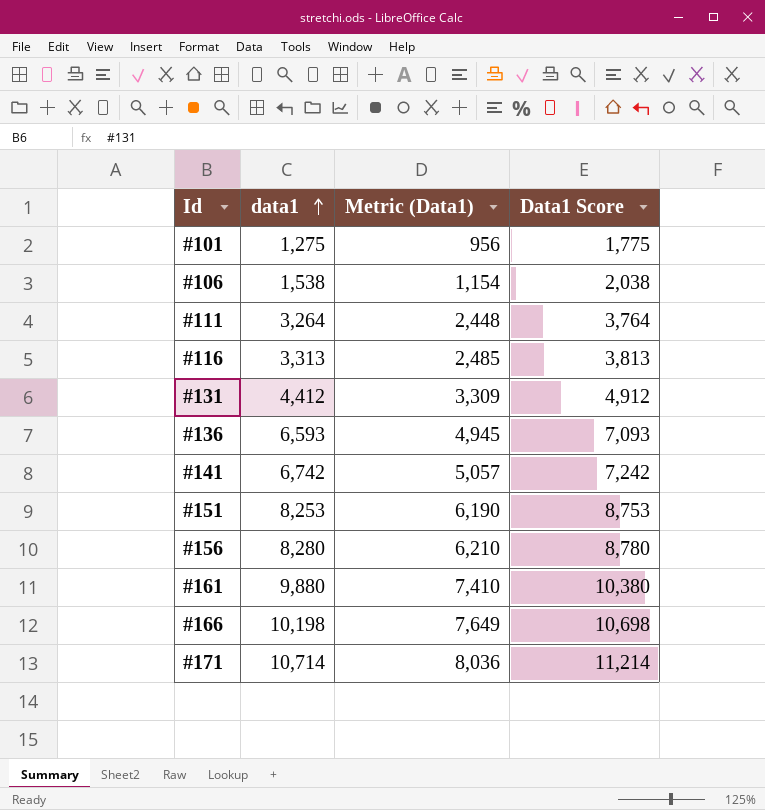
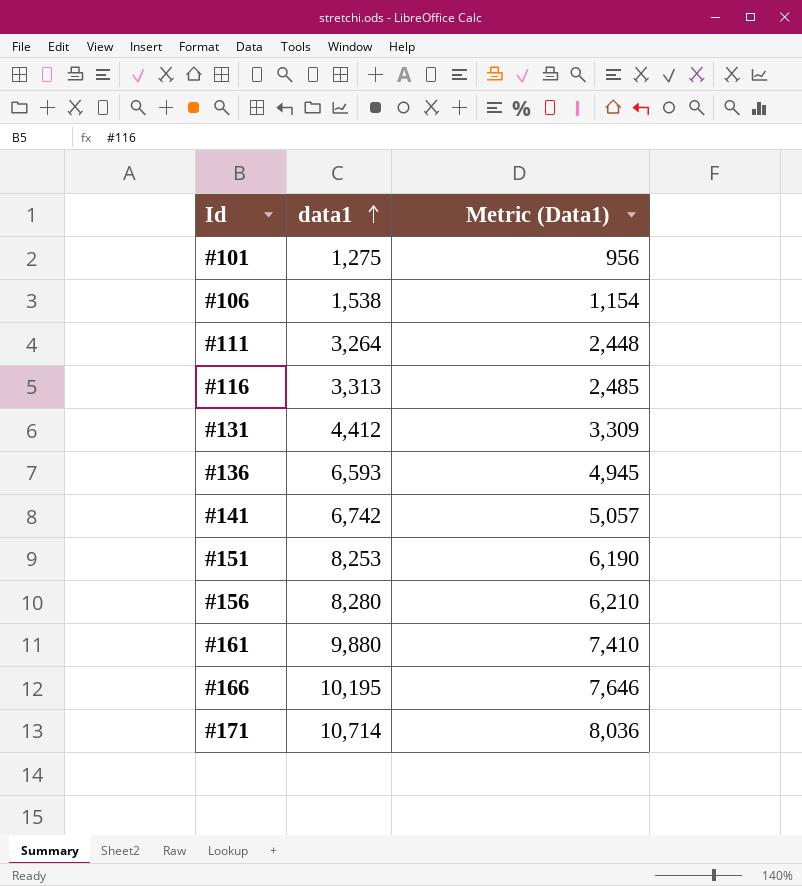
column Data1 Score | formula: [data1] + 500 -> none
#166 | data1: 10,198 -> 10,195
#166 | Metric (Data1): 7,649 -> 7,646

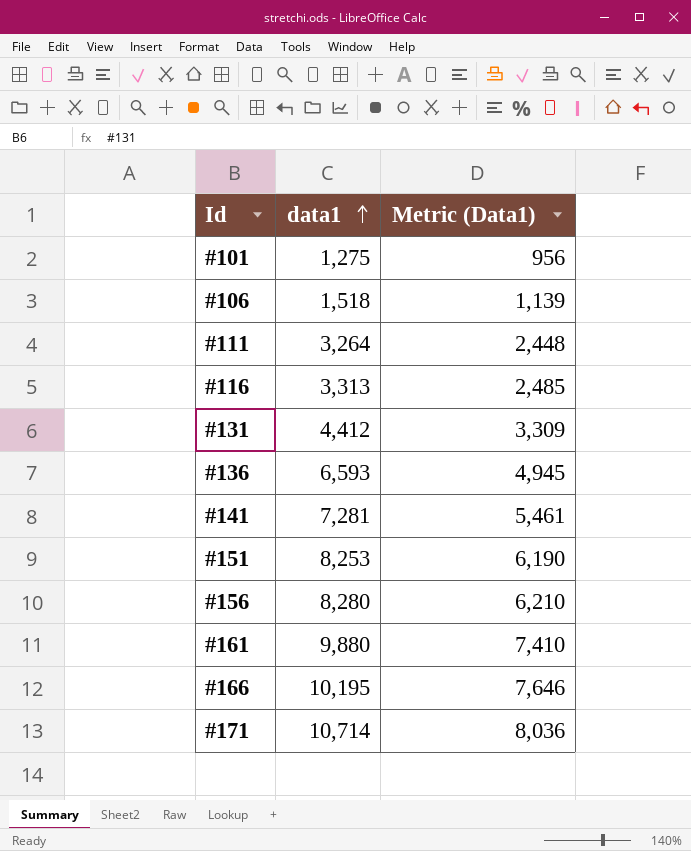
#106 | data1: 1,538 -> 1,518
#106 | Metric (Data1): 1,154 -> 1,139
#141 | data1: 6,742 -> 7,281
#141 | Metric (Data1): 5,057 -> 5,461

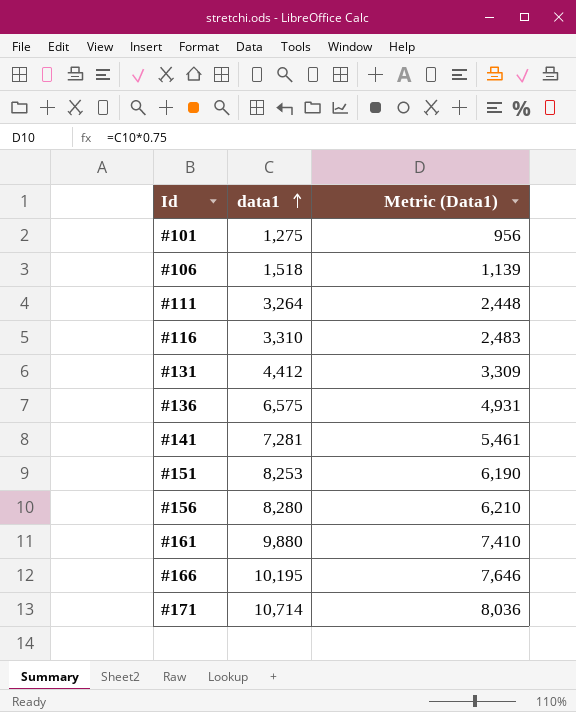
#116 | data1: 3,313 -> 3,310
#116 | Metric (Data1): 2,485 -> 2,483
#136 | data1: 6,593 -> 6,575
#136 | Metric (Data1): 4,945 -> 4,931

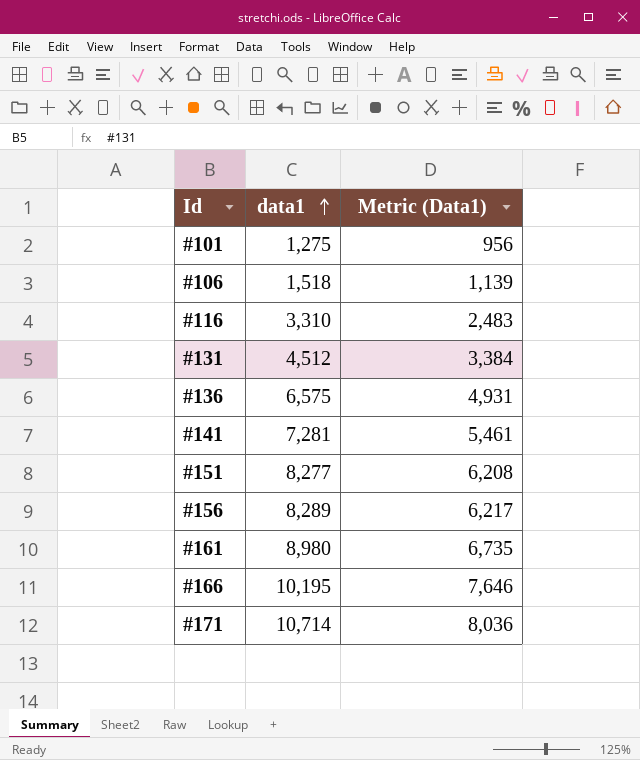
row #111: 3,264 | 2,448 -> none
#131 | data1: 4,412 -> 4,512
#131 | Metric (Data1): 3,309 -> 3,384
#151 | data1: 8,253 -> 8,277
#151 | Metric (Data1): 6,190 -> 6,208
#156 | data1: 8,280 -> 8,289
#156 | Metric (Data1): 6,210 -> 6,217
#161 | data1: 9,880 -> 8,980
#161 | Metric (Data1): 7,410 -> 6,735

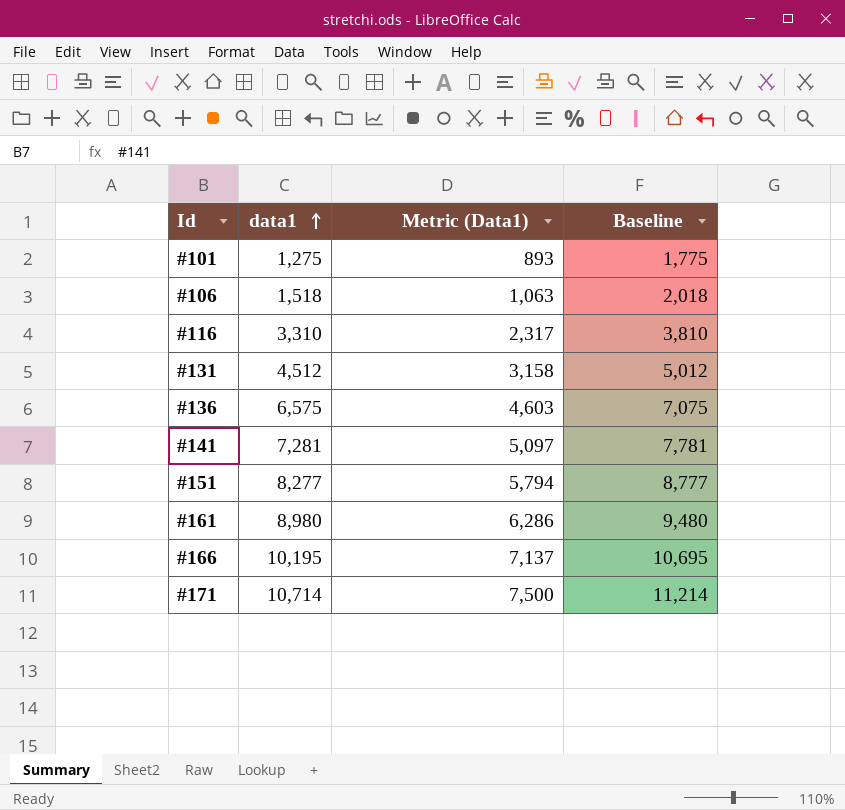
column Metric (Data1) | formula: [data1] * 0.75 -> [data1] * 0.7
column Baseline | formula: none -> [data1] + 500
row #156: 8,289 | 6,217 -> none

